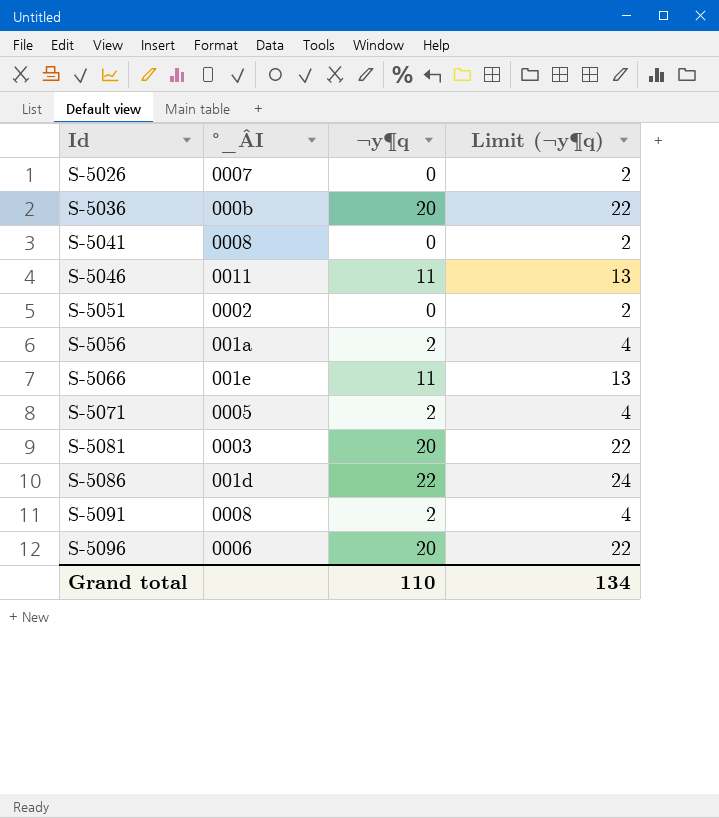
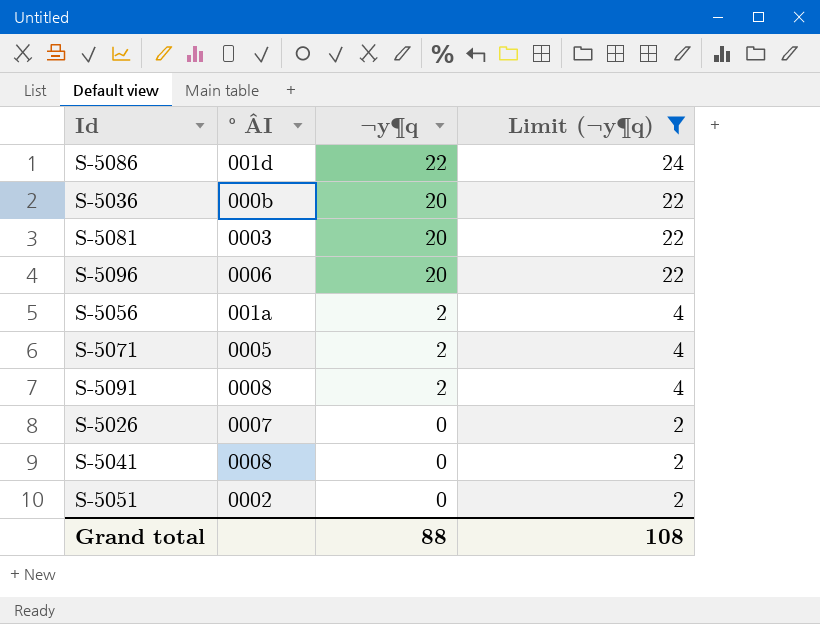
filter: none -> Limit (¬y¶q) != 13
row order: Id ascending -> ¬y¶q descending
column name: °_ÂI -> ° ÂI
Grand total | ¬y¶q: 110 -> 88
Grand total | Limit (¬y¶q): 134 -> 108

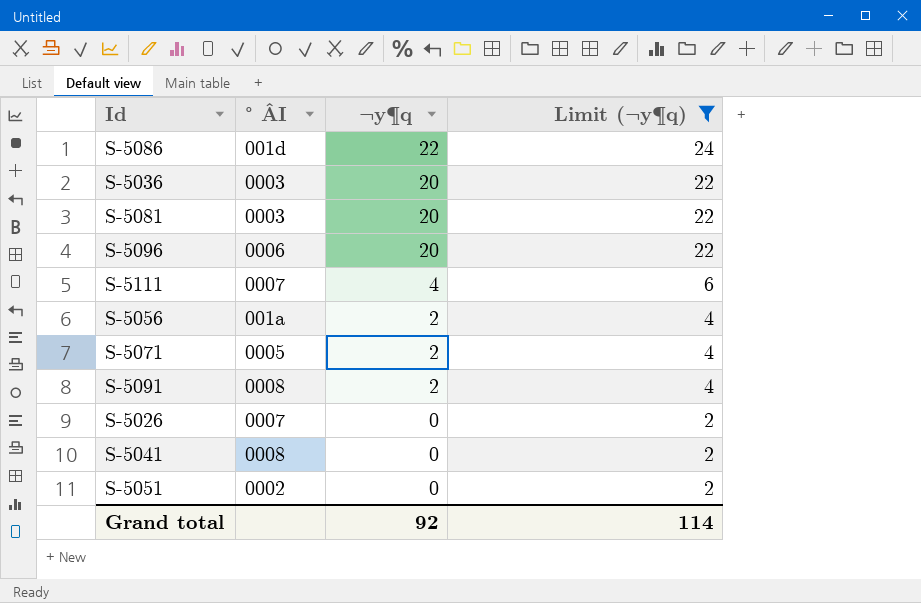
S-5036 | ° ÂI: 000b -> 0003
row S-5111: none -> 0007 | 4 | 6
Grand total | ¬y¶q: 88 -> 92
Grand total | Limit (¬y¶q): 108 -> 114

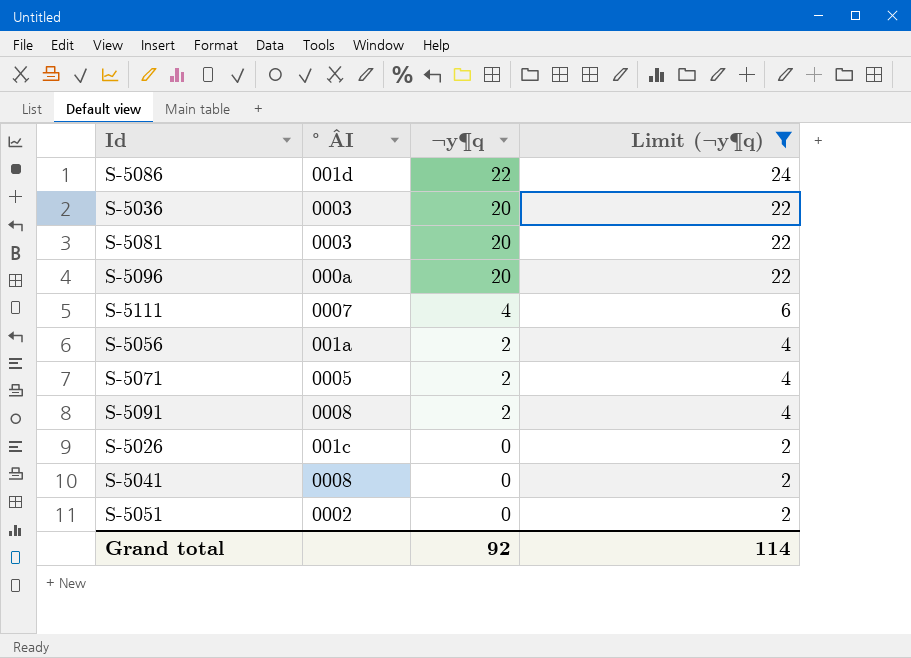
S-5096 | ° ÂI: 0006 -> 000a
S-5026 | ° ÂI: 0007 -> 001c

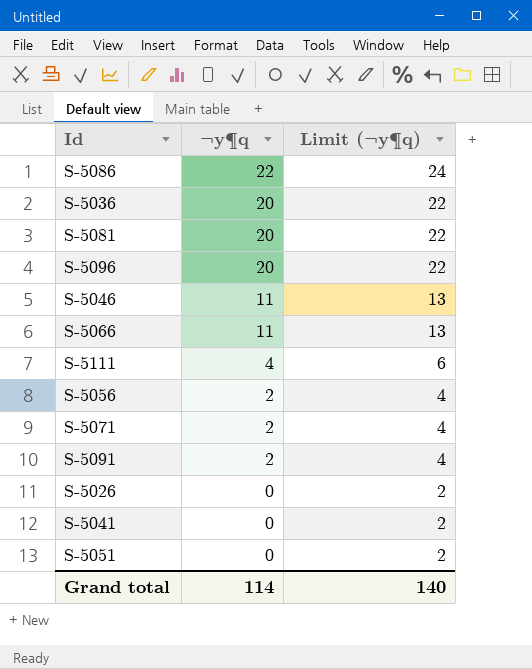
filter: Limit (¬y¶q) != 13 -> none
column ° ÂI | position: 2 -> none
Grand total | ¬y¶q: 92 -> 114
Grand total | Limit (¬y¶q): 114 -> 140

